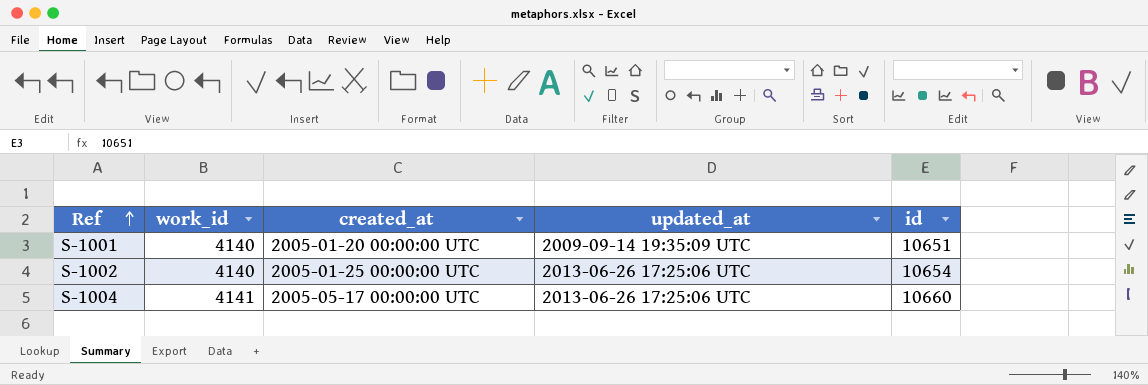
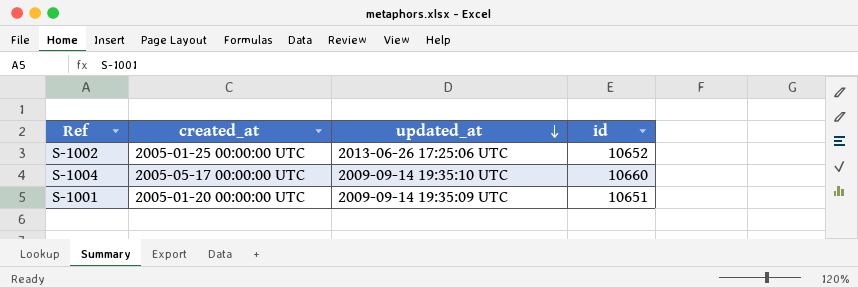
row order: Ref ascending -> updated_at descending
column work_id | position: 2 -> none
S-1002 | id: 10654 -> 10652
S-1004 | updated_at: 2013-06-26 17:25:06 UTC -> 2009-09-14 19:35:10 UTC

